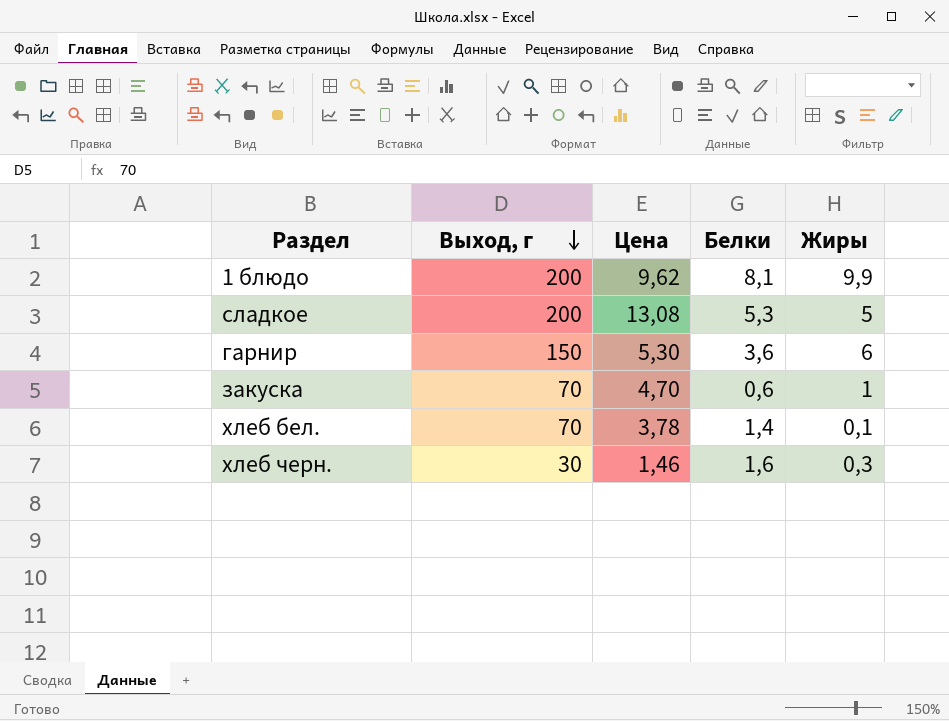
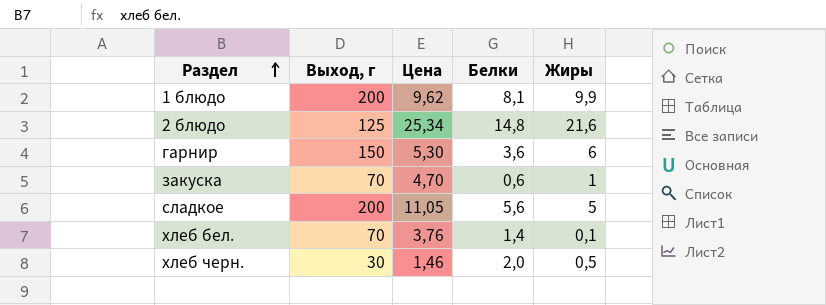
row order: Выход, г descending -> Раздел ascending
row 2 блюдо: none -> 125 | 25,34 | 14,8 | 21,6
сладкое | Цена: 13,08 -> 11,05
сладкое | Белки: 5,3 -> 5,6
хлеб бел. | Цена: 3,78 -> 3,76
хлеб черн. | Белки: 1,6 -> 2,0
хлеб черн. | Жиры: 0,3 -> 0,5

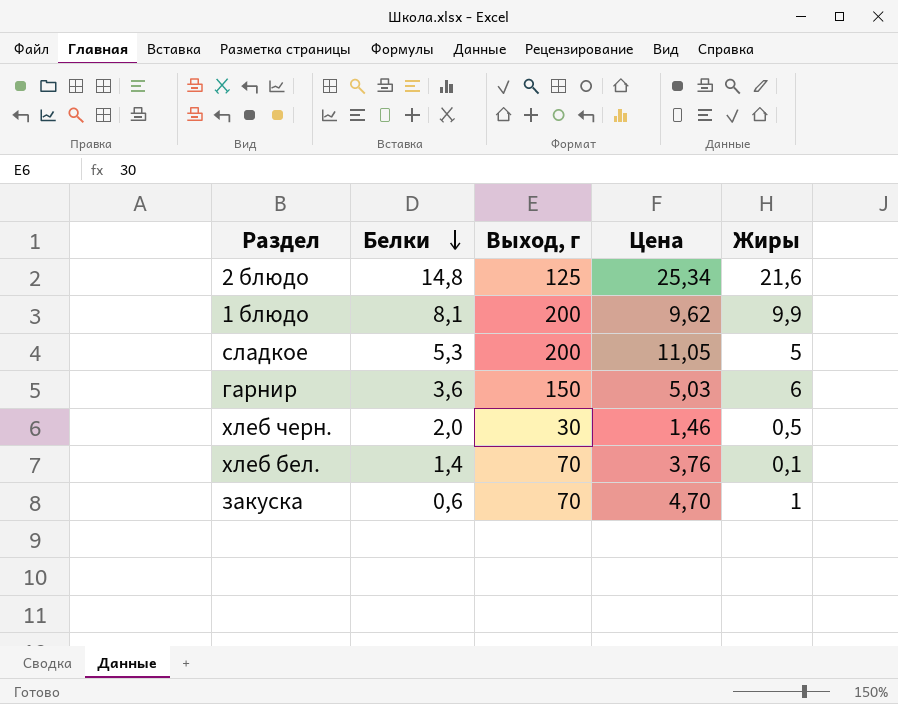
row order: Раздел ascending -> Белки descending
column Белки | position: 4 -> 2
сладкое | Белки: 5,6 -> 5,3
гарнир | Цена: 5,30 -> 5,03

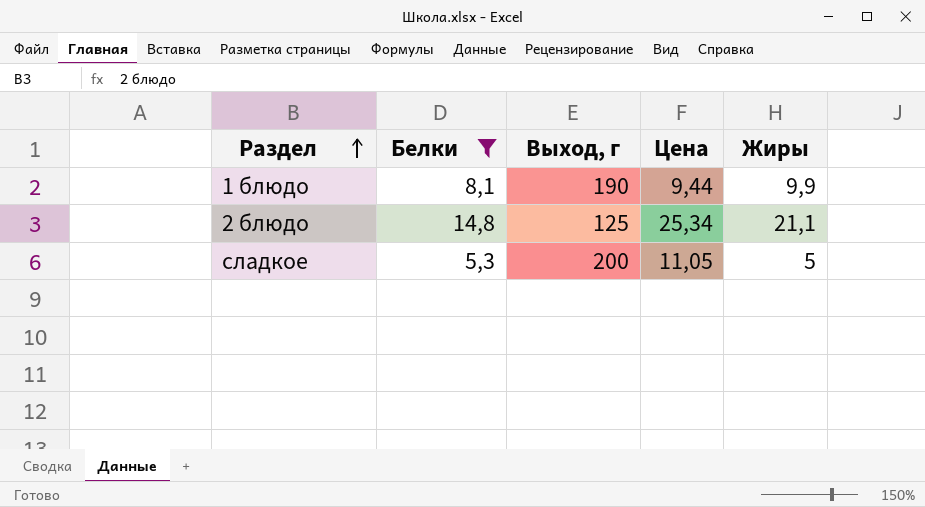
filter: none -> Белки >= 5,3
row order: Белки descending -> Раздел ascending
1 блюдо | Выход, г: 200 -> 190
1 блюдо | Цена: 9,62 -> 9,44
2 блюдо | Жиры: 21,6 -> 21,1

